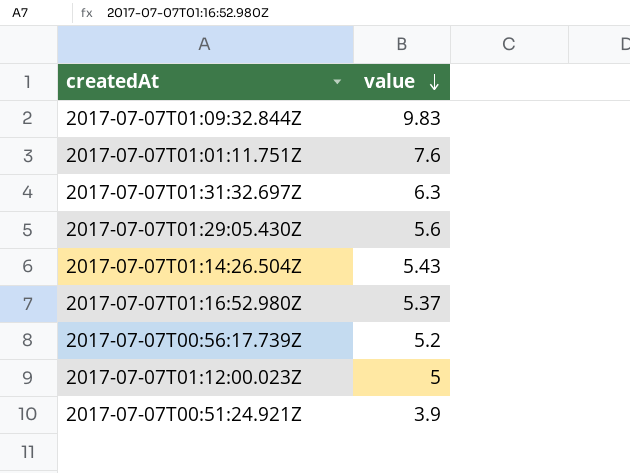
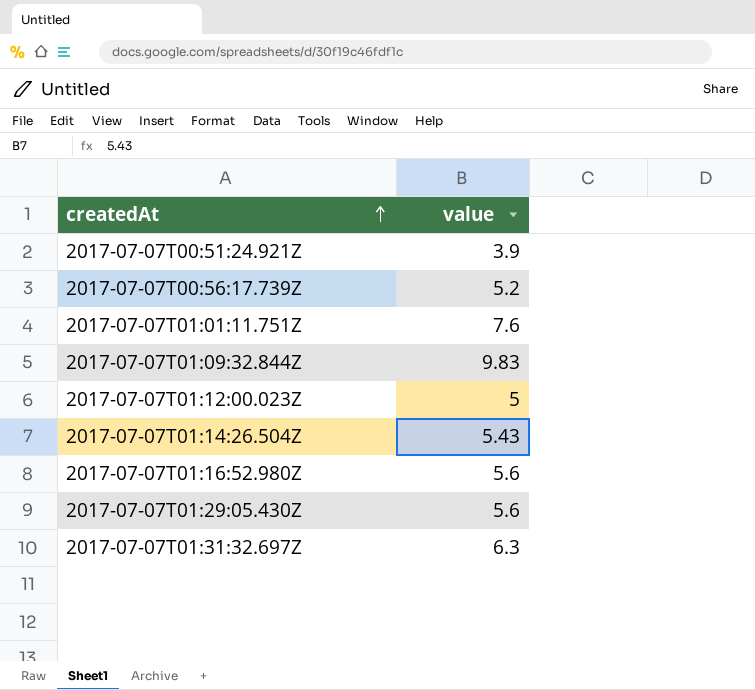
row order: value descending -> createdAt ascending
2017-07-07T01:16:52.980Z | value: 5.37 -> 5.6

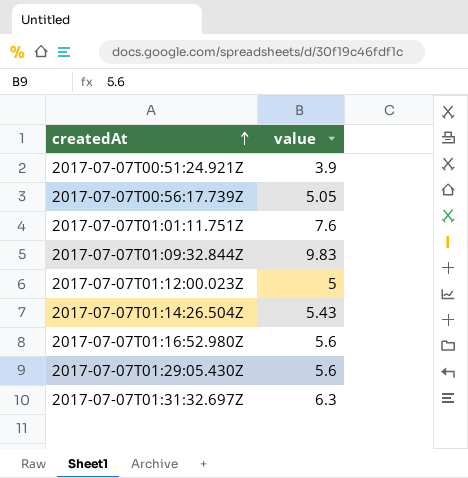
2017-07-07T00:56:17.739Z | value: 5.2 -> 5.05

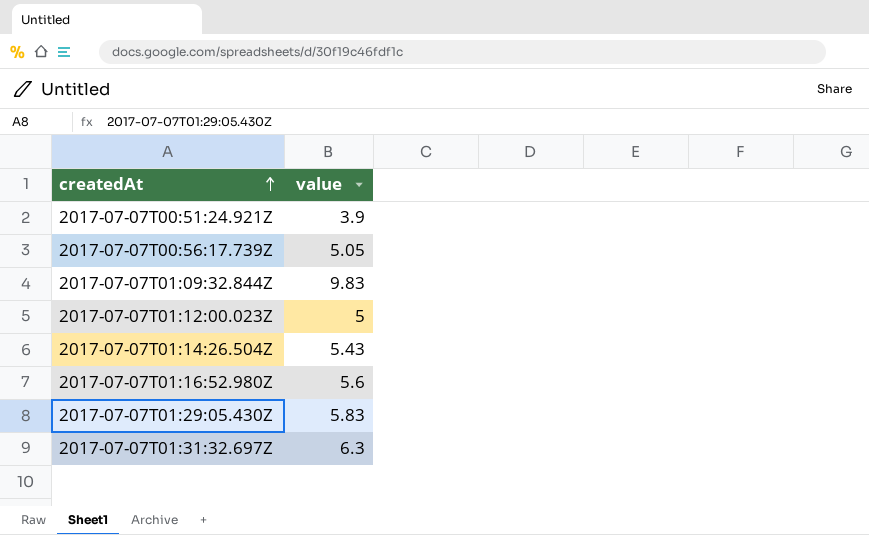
row 2017-07-07T01:01:11.751Z: 7.6 -> none
2017-07-07T01:29:05.430Z | value: 5.6 -> 5.83

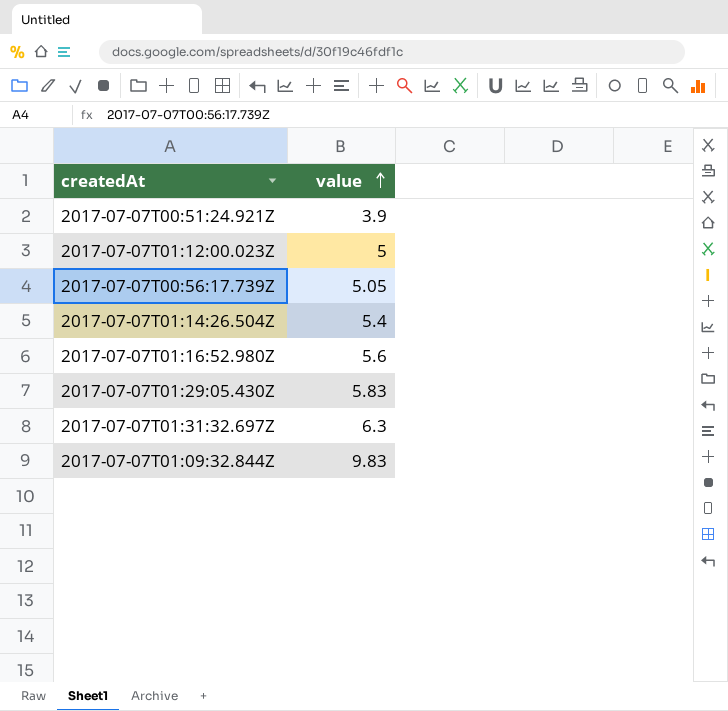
row order: createdAt ascending -> value ascending
2017-07-07T01:14:26.504Z | value: 5.43 -> 5.4

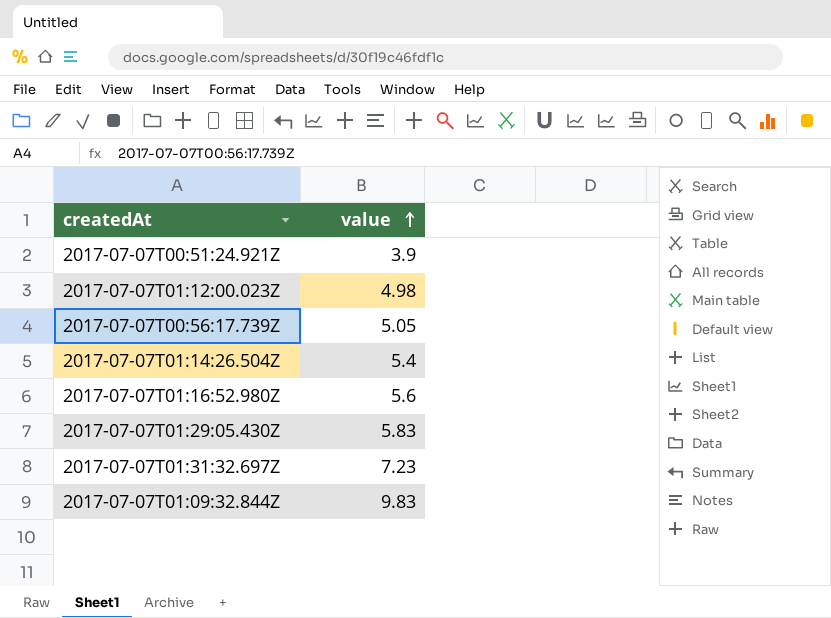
2017-07-07T01:12:00.023Z | value: 5 -> 4.98
2017-07-07T01:31:32.697Z | value: 6.3 -> 7.23

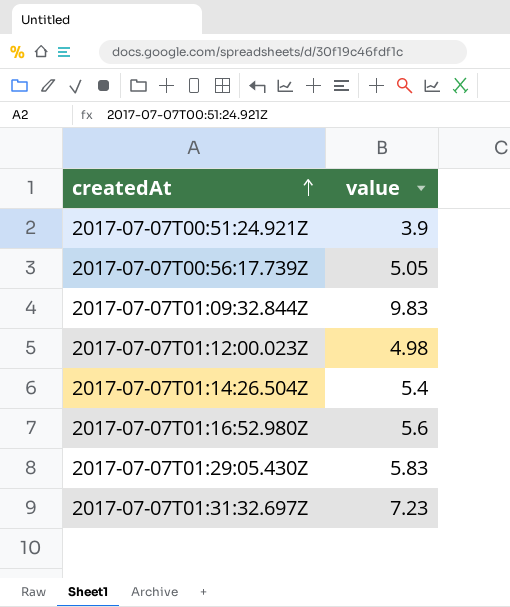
row order: value ascending -> createdAt ascending

